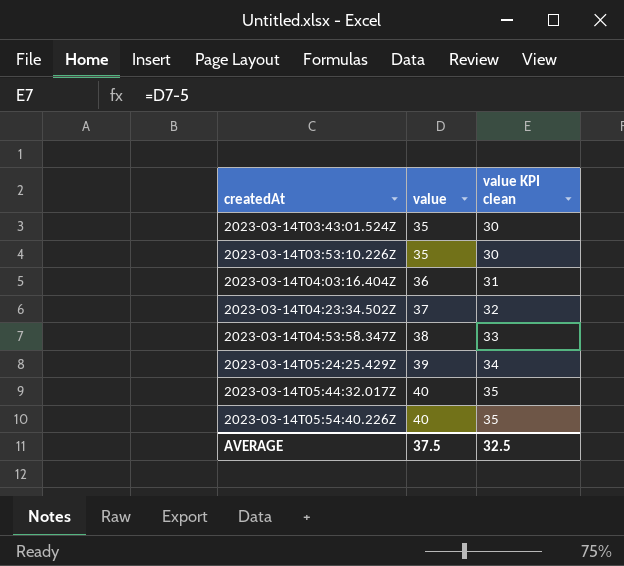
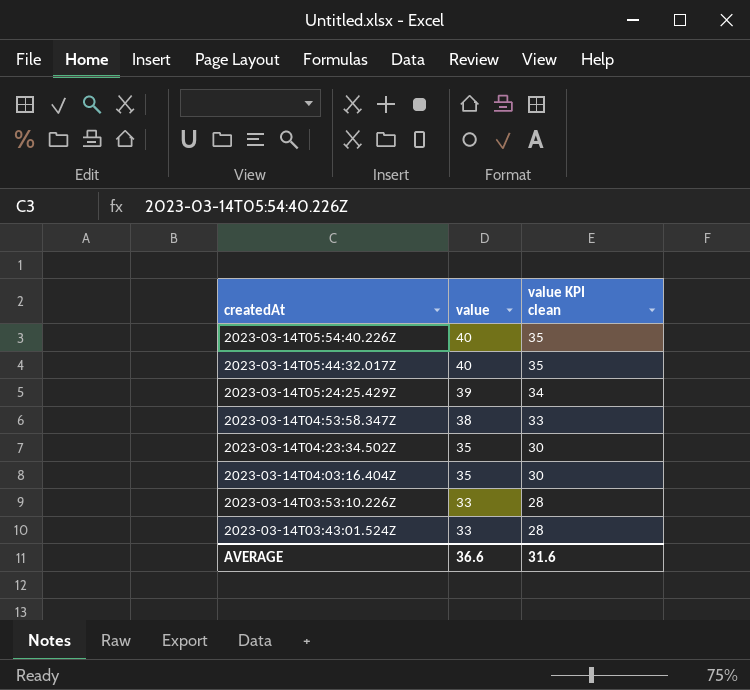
row order: createdAt ascending -> createdAt descending
2023-03-14T04:23:34.502Z | value: 37 -> 35
2023-03-14T04:23:34.502Z | value KPI clean: 32 -> 30
2023-03-14T04:03:16.404Z | value: 36 -> 35
2023-03-14T04:03:16.404Z | value KPI clean: 31 -> 30
2023-03-14T03:53:10.226Z | value: 35 -> 33
2023-03-14T03:53:10.226Z | value KPI clean: 30 -> 28
2023-03-14T03:43:01.524Z | value: 35 -> 33
2023-03-14T03:43:01.524Z | value KPI clean: 30 -> 28
AVERAGE | value: 37.5 -> 36.6
AVERAGE | value KPI clean: 32.5 -> 31.6

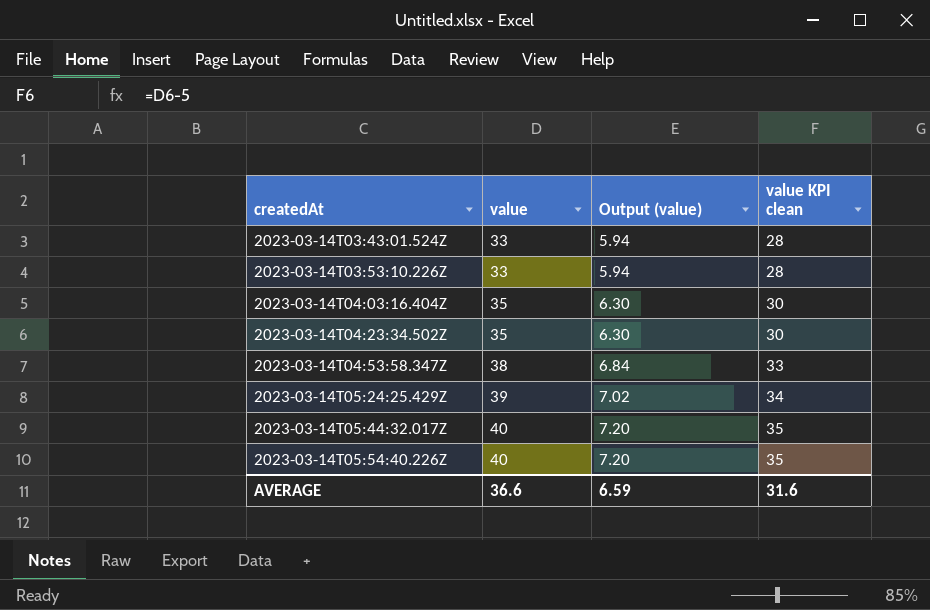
row order: createdAt descending -> createdAt ascending
column Output (value) | formula: none -> [value] * 0.18

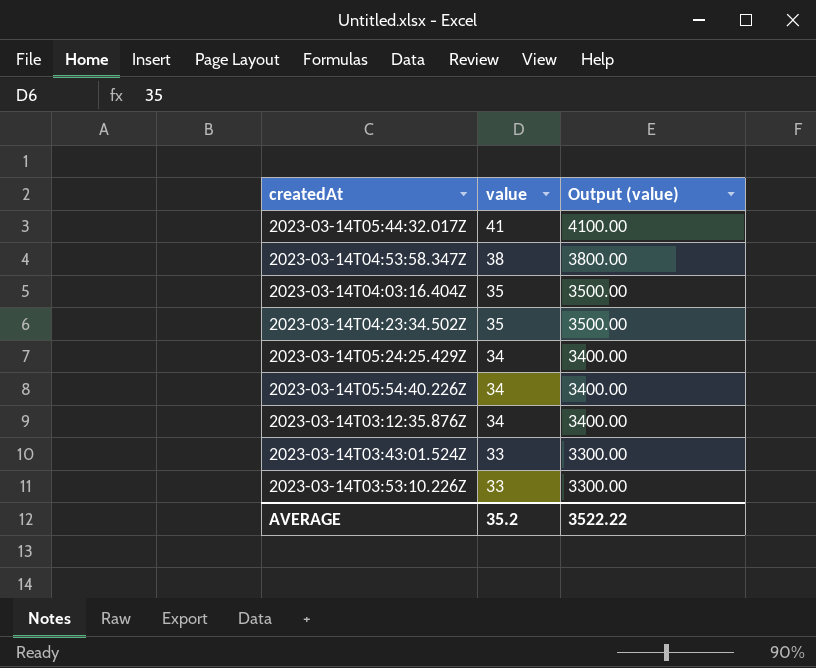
row order: createdAt ascending -> value descending
column value KPI clean | formula: [value] - 5 -> none
column Output (value) | formula: [value] * 0.18 -> [value] * 100
2023-03-14T05:44:32.017Z | value: 40 -> 41
2023-03-14T05:24:25.429Z | value: 39 -> 34
2023-03-14T05:54:40.226Z | value: 40 -> 34
row 2023-03-14T03:12:35.876Z: none -> 34 | 3400.00
AVERAGE | value: 36.6 -> 35.2
AVERAGE | Output (value): 6.59 -> 3522.22

